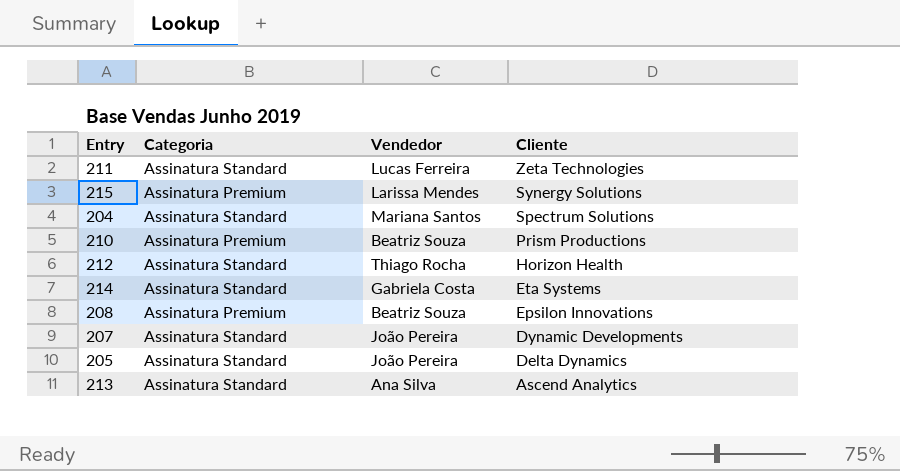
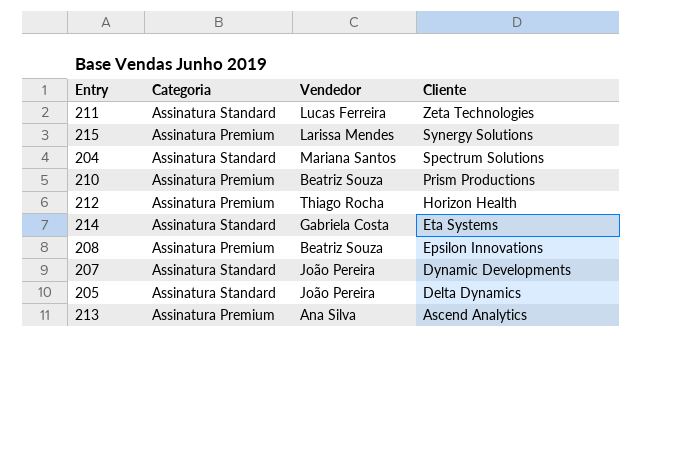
212 | Categoria: Assinatura Standard -> Assinatura Premium
213 | Categoria: Assinatura Standard -> Assinatura Premium

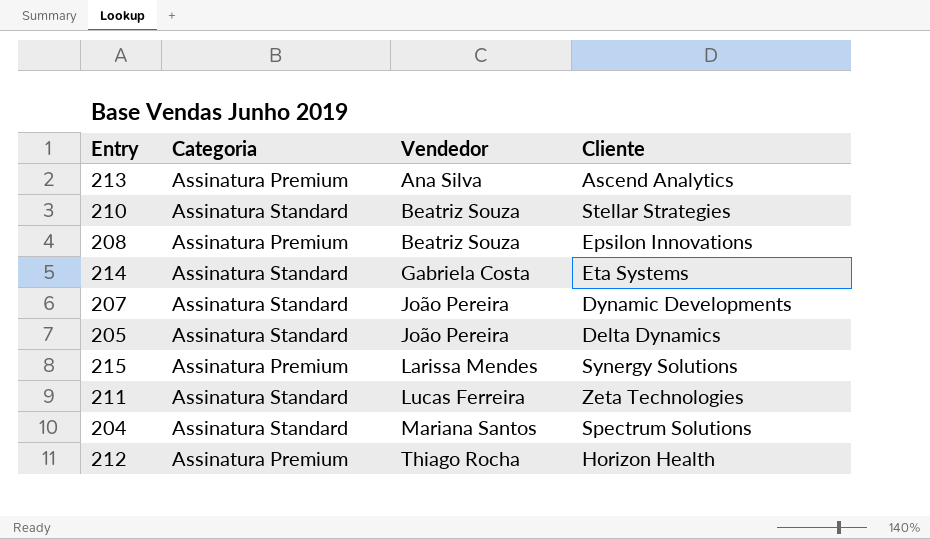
row order: Cliente descending -> Vendedor ascending
210 | Categoria: Assinatura Premium -> Assinatura Standard
210 | Cliente: Prism Productions -> Stellar Strategies

